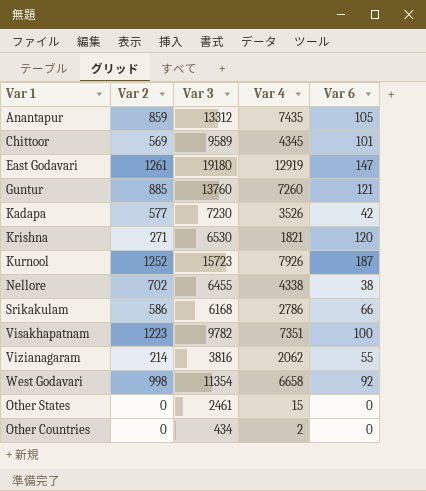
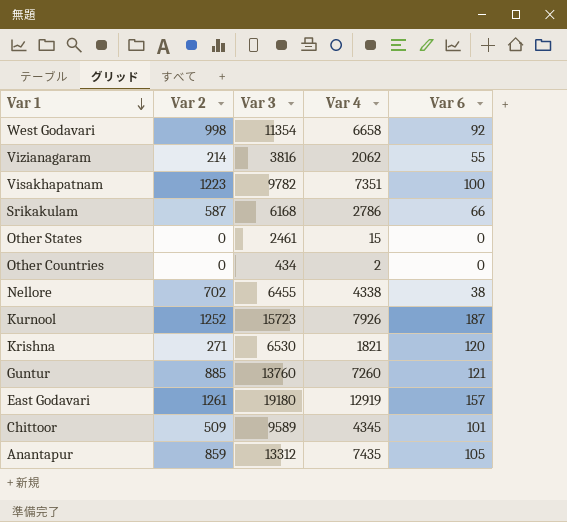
row order: none -> Var 1 descending
row Kadapa: 577 | 7230 | 3526 | 42 -> none
Srikakulam | Var 2: 586 -> 587
East Godavari | Var 6: 147 -> 157
Chittoor | Var 2: 569 -> 509

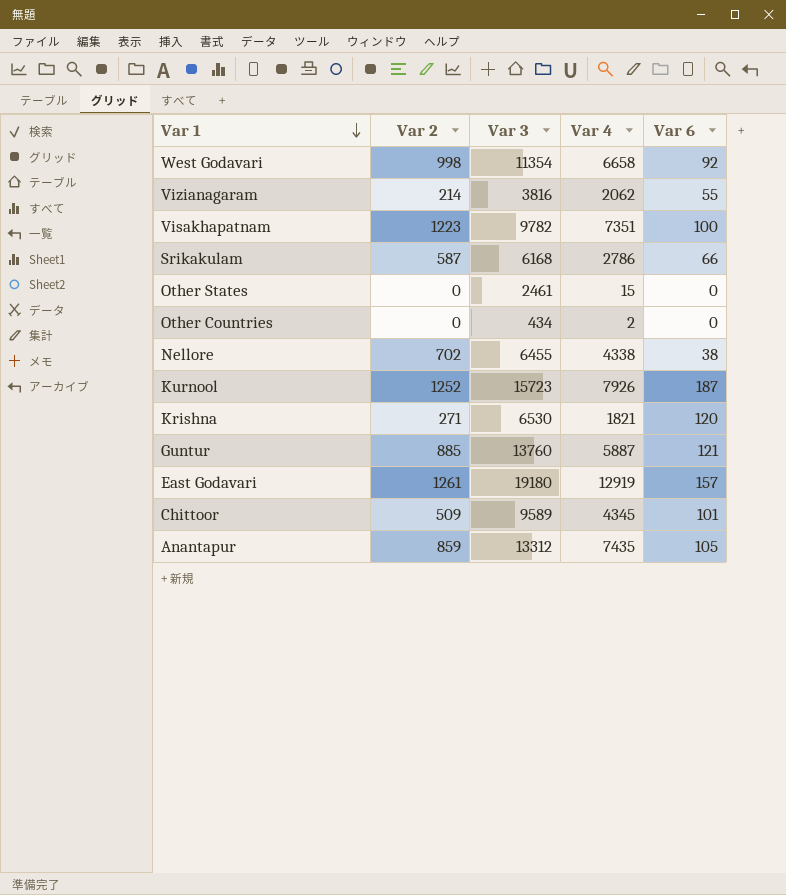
Guntur | Var 4: 7260 -> 5887

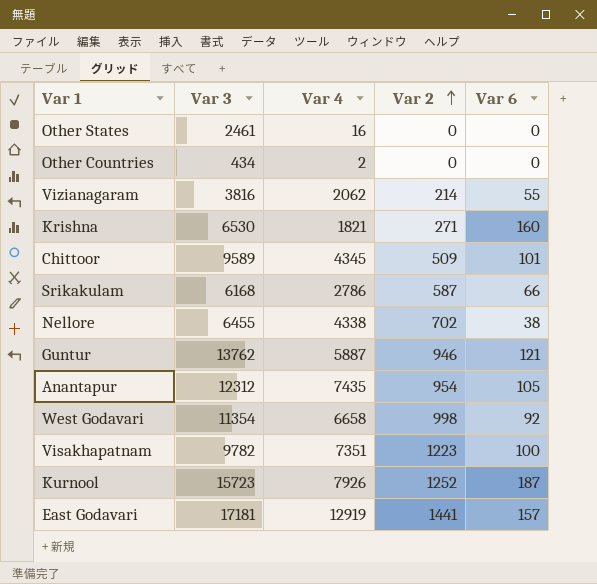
row order: Var 1 descending -> Var 2 ascending
column Var 2 | position: 2 -> 4
Other States | Var 4: 15 -> 16
Krishna | Var 6: 120 -> 160
Guntur | Var 3: 13760 -> 13762
Guntur | Var 2: 885 -> 946
Anantapur | Var 3: 13312 -> 12312
Anantapur | Var 2: 859 -> 954
East Godavari | Var 3: 19180 -> 17181
East Godavari | Var 2: 1261 -> 1441

